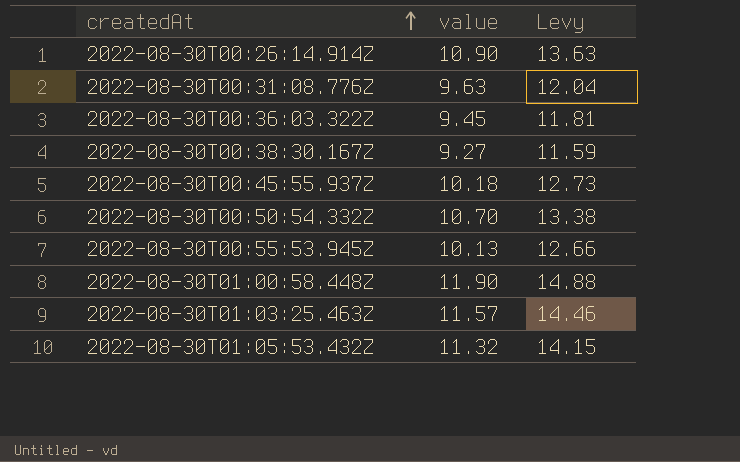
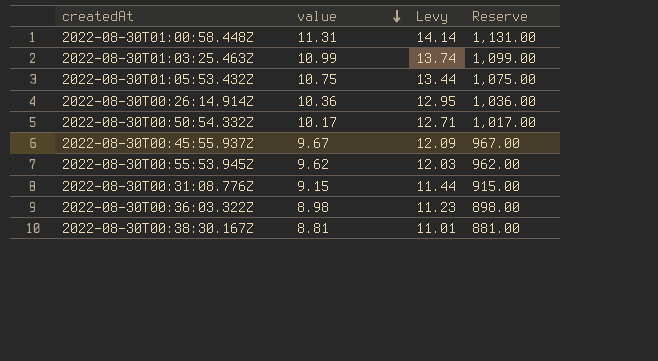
row order: createdAt ascending -> value descending
column Reserve | formula: none -> [value] * 100
2022-08-30T01:00:58.448Z | value: 11.90 -> 11.31
2022-08-30T01:00:58.448Z | Levy: 14.88 -> 14.14
2022-08-30T01:03:25.463Z | value: 11.57 -> 10.99
2022-08-30T01:03:25.463Z | Levy: 14.46 -> 13.74
2022-08-30T01:05:53.432Z | value: 11.32 -> 10.75
2022-08-30T01:05:53.432Z | Levy: 14.15 -> 13.44
2022-08-30T00:26:14.914Z | value: 10.90 -> 10.36
2022-08-30T00:26:14.914Z | Levy: 13.63 -> 12.95
2022-08-30T00:50:54.332Z | value: 10.70 -> 10.17
2022-08-30T00:50:54.332Z | Levy: 13.38 -> 12.71
2022-08-30T00:45:55.937Z | value: 10.18 -> 9.67
2022-08-30T00:45:55.937Z | Levy: 12.73 -> 12.09
2022-08-30T00:55:53.945Z | value: 10.13 -> 9.62
2022-08-30T00:55:53.945Z | Levy: 12.66 -> 12.03
2022-08-30T00:31:08.776Z | value: 9.63 -> 9.15
2022-08-30T00:31:08.776Z | Levy: 12.04 -> 11.44
2022-08-30T00:36:03.322Z | value: 9.45 -> 8.98
2022-08-30T00:36:03.322Z | Levy: 11.81 -> 11.23
2022-08-30T00:38:30.167Z | value: 9.27 -> 8.81
2022-08-30T00:38:30.167Z | Levy: 11.59 -> 11.01

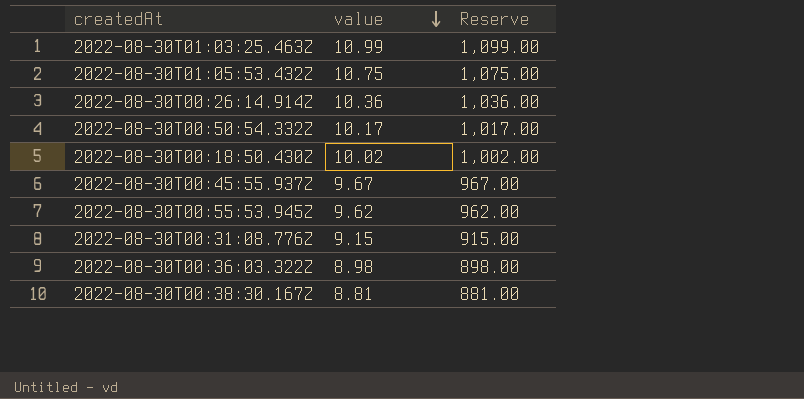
column Levy | formula: [value] * 1.25 -> none
row 2022-08-30T01:00:58.448Z: 11.31 | 14.14 | 1,131.00 -> none
row 2022-08-30T00:18:50.430Z: none -> 10.02 | 1,002.00

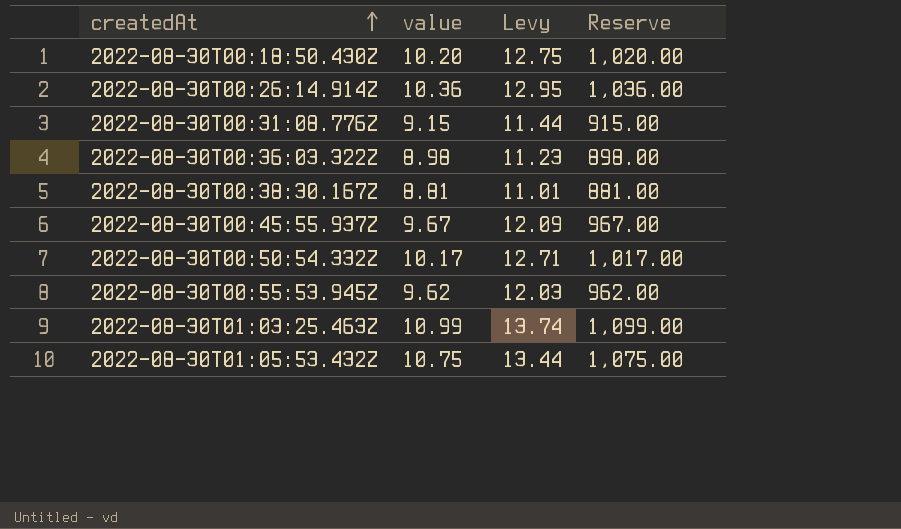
row order: value descending -> createdAt ascending
column Levy | formula: none -> [value] * 1.25
2022-08-30T00:18:50.430Z | value: 10.02 -> 10.20
2022-08-30T00:18:50.430Z | Reserve: 1,002.00 -> 1,020.00

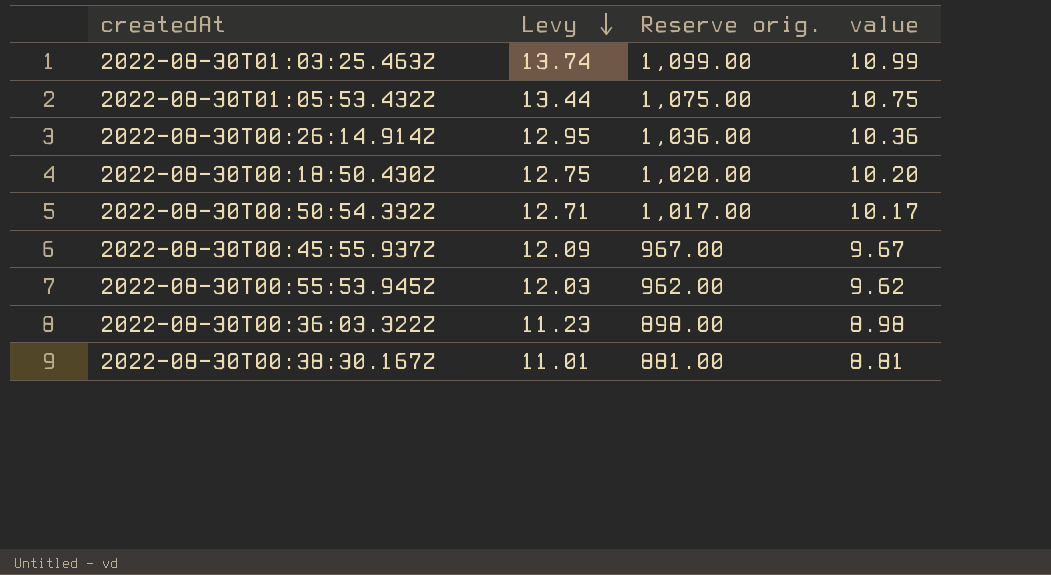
row order: createdAt ascending -> Levy descending
column name: Reserve -> Reserve orig.
column value | position: 2 -> 4
row 2022-08-30T00:31:08.776Z: 9.15 | 11.44 | 915.00 -> none

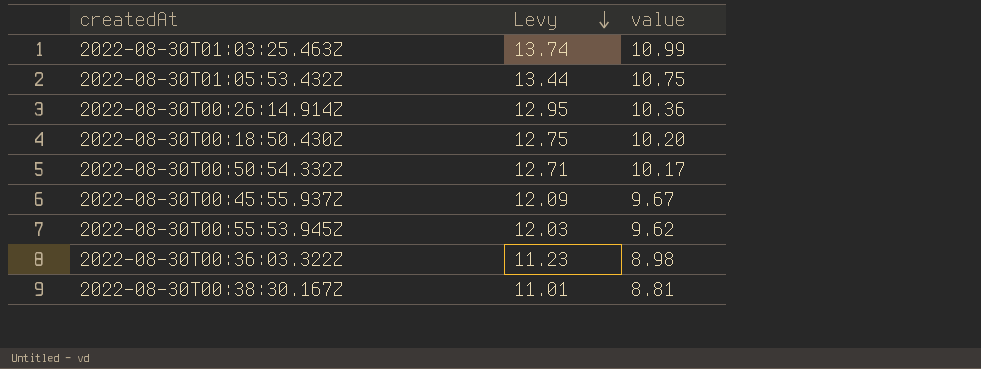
column Reserve orig. | formula: [value] * 100 -> none

